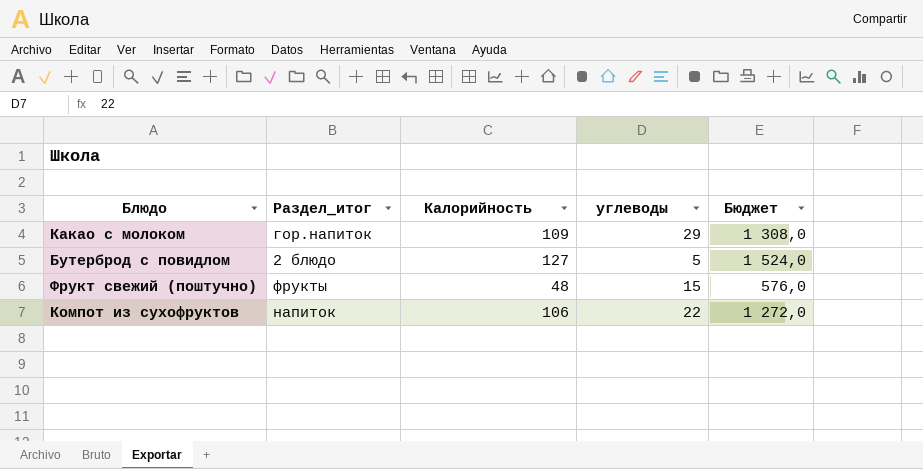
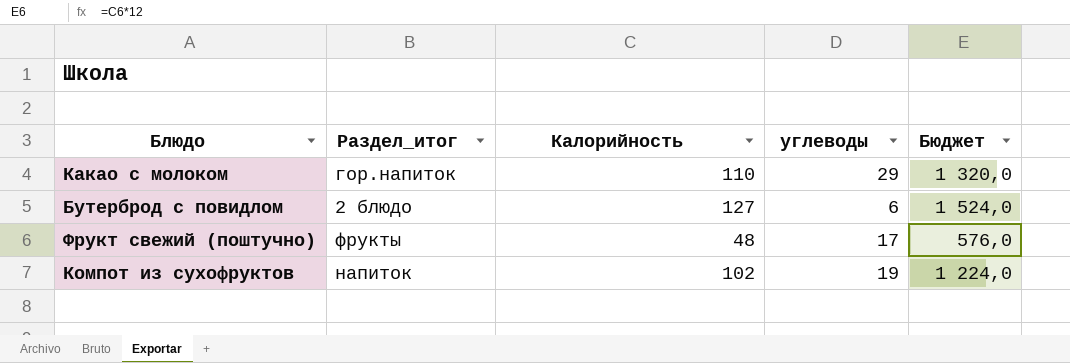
Какао с молоком | Калорийность: 109 -> 110
Какао с молоком | Бюджет: 1 308,0 -> 1 320,0
Бутерброд с повидлом | углеводы: 5 -> 6
Фрукт свежий (поштучно) | углеводы: 15 -> 17
Компот из сухофруктов | Калорийность: 106 -> 102
Компот из сухофруктов | углеводы: 22 -> 19
Компот из сухофруктов | Бюджет: 1 272,0 -> 1 224,0

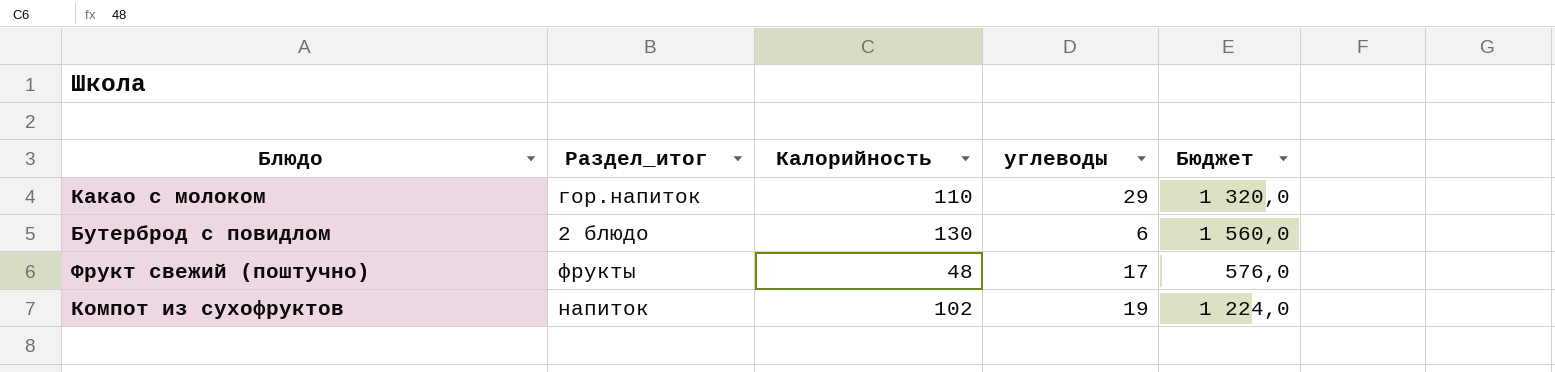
Бутерброд с повидлом | Калорийность: 127 -> 130
Бутерброд с повидлом | Бюджет: 1 524,0 -> 1 560,0

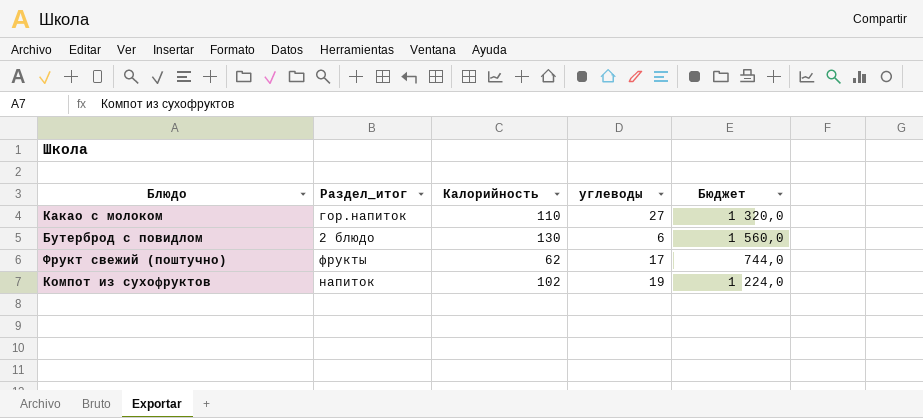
Какао с молоком | углеводы: 29 -> 27
Фрукт свежий (поштучно) | Калорийность: 48 -> 62
Фрукт свежий (поштучно) | Бюджет: 576,0 -> 744,0

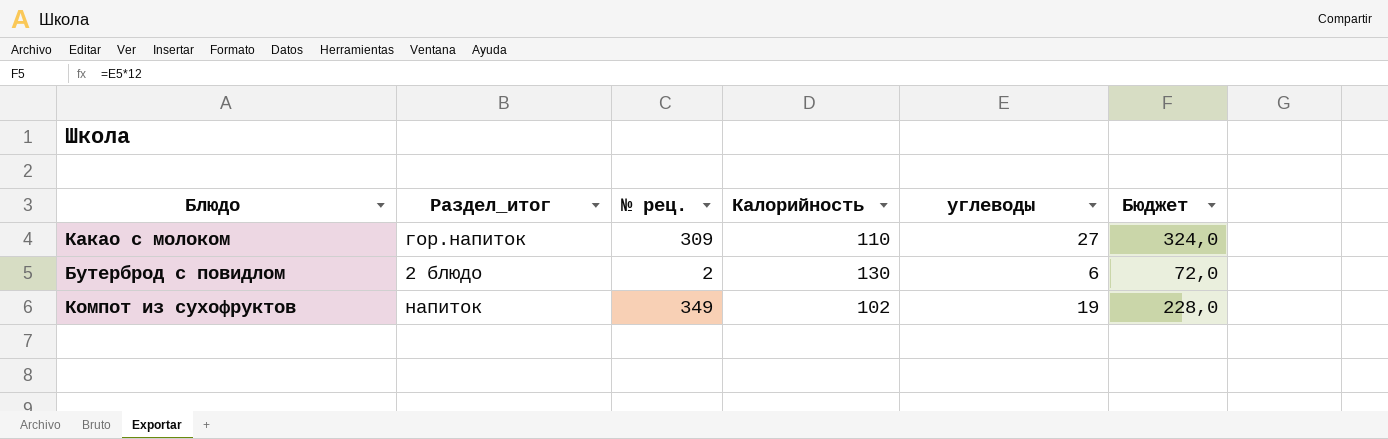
column № рец. | position: none -> 3
column Бюджет | formula: [Калорийность] * 12 -> [углеводы] * 12
row Фрукт свежий (поштучно): фрукты | 62 | 17 | 744,0 -> none

